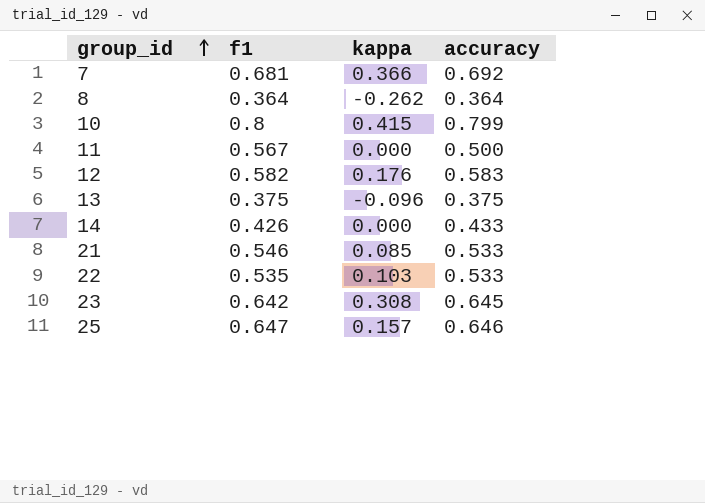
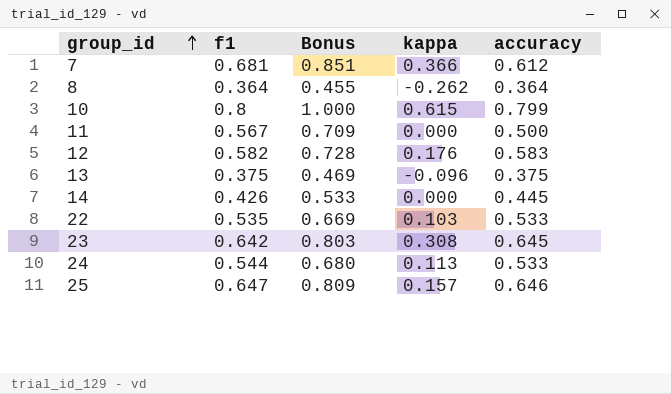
column Bonus | formula: none -> [f1] * 1.25
row 21: 0.546 | 0.085 | 0.533 -> none
7 | accuracy: 0.692 -> 0.612
10 | kappa: 0.415 -> 0.615
14 | accuracy: 0.433 -> 0.445
row 24: none -> 0.544 | 0.680 | 0.113 | 0.533

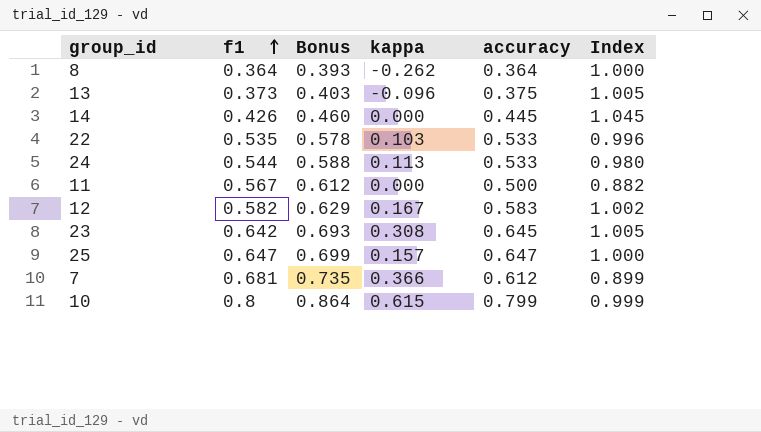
row order: group_id ascending -> f1 ascending
column Bonus | formula: [f1] * 1.25 -> [f1] * 1.08
column Index | formula: none -> [accuracy] / [f1]
13 | f1: 0.375 -> 0.373
12 | kappa: 0.176 -> 0.167
25 | accuracy: 0.646 -> 0.647

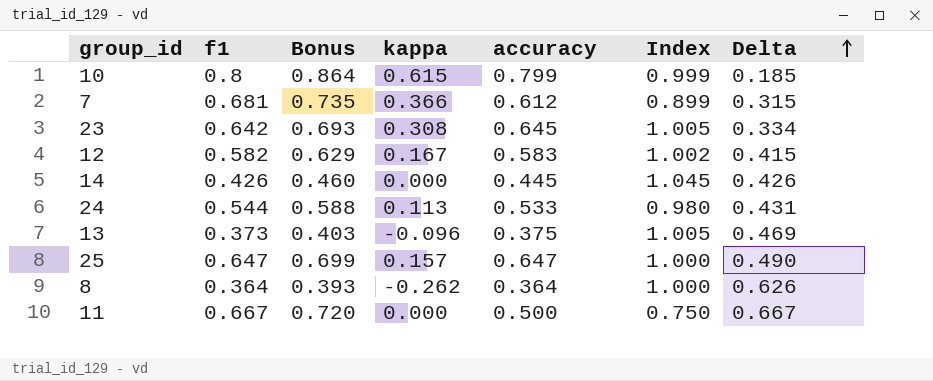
row order: f1 ascending -> Delta ascending
column Delta | formula: none -> [f1] - [kappa]
row 22: 0.535 | 0.578 | 0.103 | 0.533 | 0.996 -> none
11 | f1: 0.567 -> 0.667
11 | Bonus: 0.612 -> 0.720
11 | Index: 0.882 -> 0.750

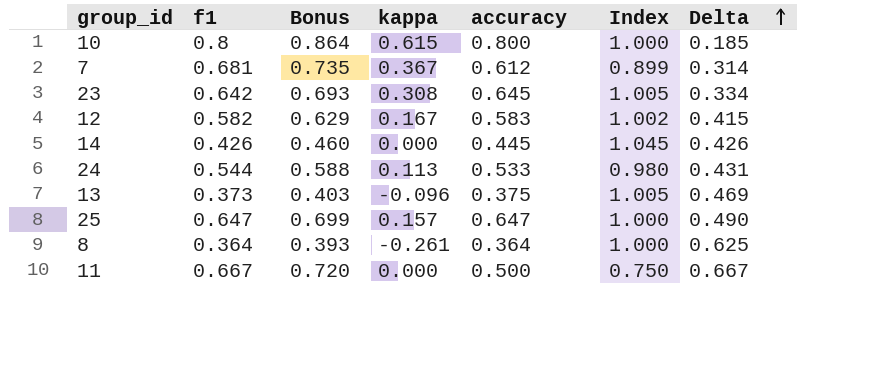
10 | accuracy: 0.799 -> 0.800
10 | Index: 0.999 -> 1.000
7 | kappa: 0.366 -> 0.367
7 | Delta: 0.315 -> 0.314
8 | kappa: -0.262 -> -0.261
8 | Delta: 0.626 -> 0.625

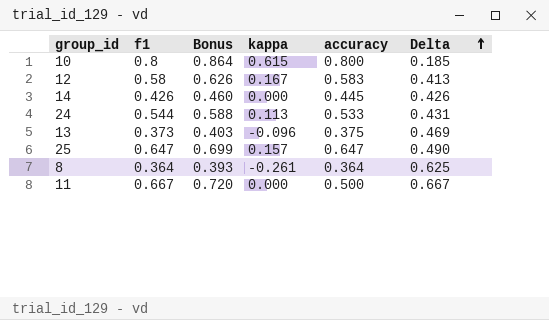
column Index | formula: [accuracy] / [f1] -> none
row 7: 0.681 | 0.735 | 0.367 | 0.612 | 0.899 | 0.314 -> none
row 23: 0.642 | 0.693 | 0.308 | 0.645 | 1.005 | 0.334 -> none
12 | f1: 0.582 -> 0.58
12 | Bonus: 0.629 -> 0.626
12 | Delta: 0.415 -> 0.413

